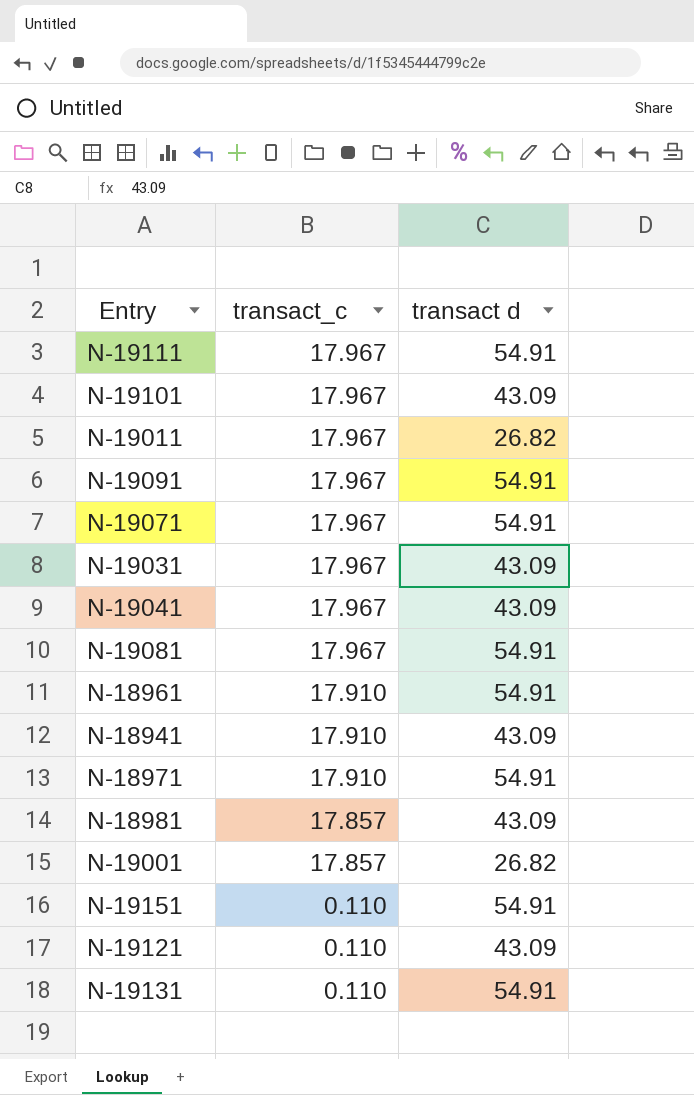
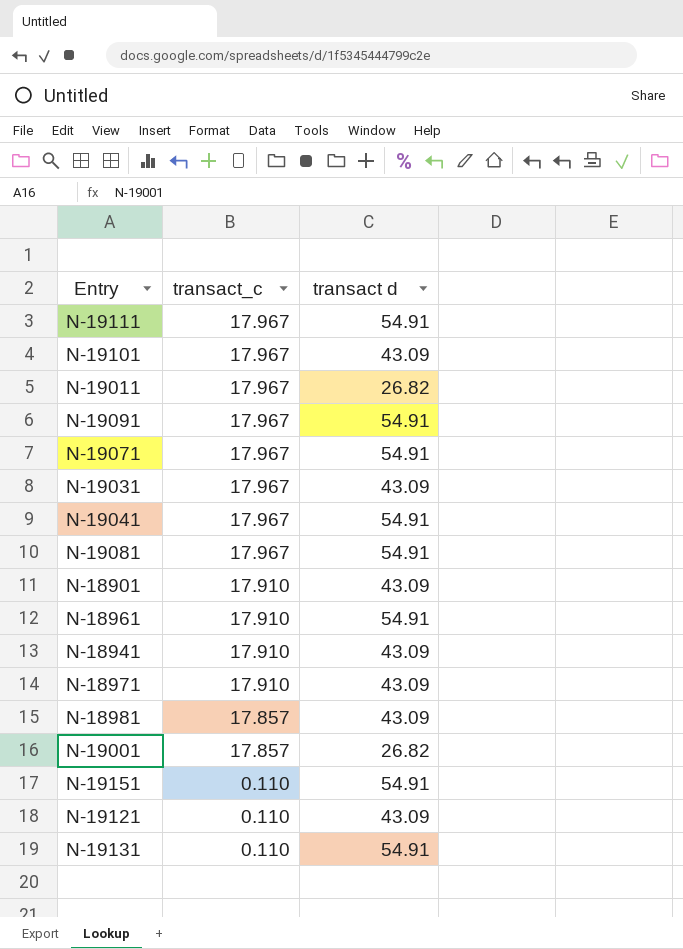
N-19041 | transact d: 43.09 -> 54.91
row N-18901: none -> 17.910 | 43.09
N-18971 | transact d: 54.91 -> 43.09

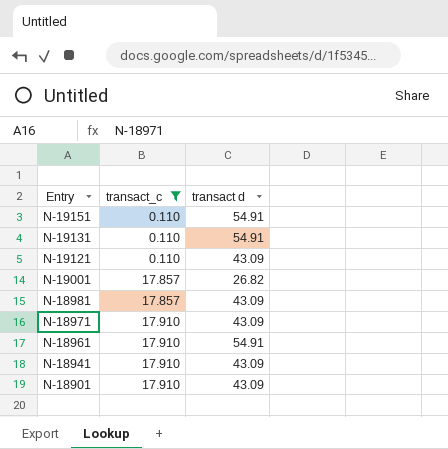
filter: none -> transact_c != 17.967
row order: transact_c descending -> Entry descending

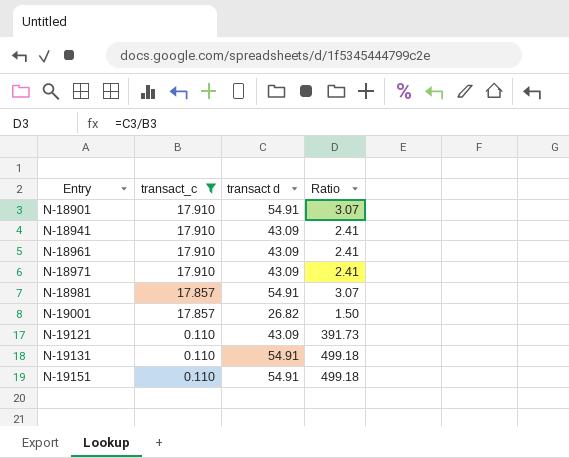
row order: Entry descending -> Entry ascending
column Ratio | formula: none -> [transact d] / [transact_c]
N-18901 | transact d: 43.09 -> 54.91
N-18961 | transact d: 54.91 -> 43.09
N-18981 | transact d: 43.09 -> 54.91

